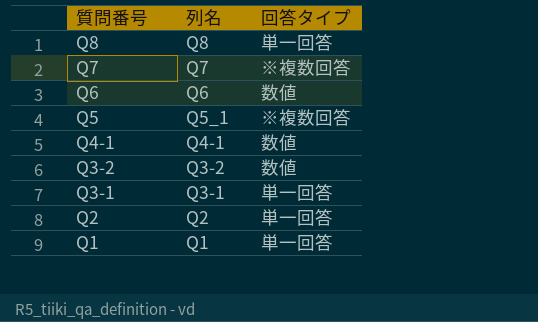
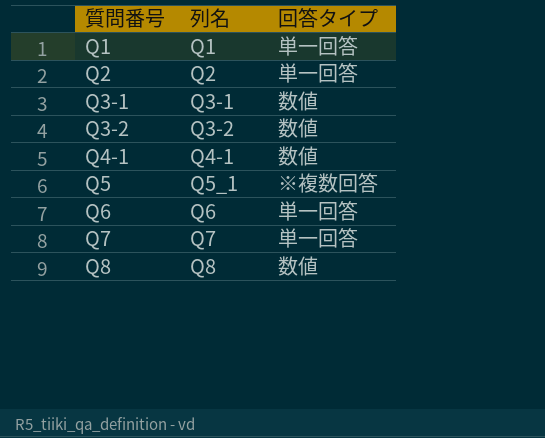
row order: 質問番号 descending -> 質問番号 ascending
Q3-1 | 回答タイプ: 単一回答 -> 数値
Q6 | 回答タイプ: 数値 -> 単一回答
Q7 | 回答タイプ: ※複数回答 -> 単一回答
Q8 | 回答タイプ: 単一回答 -> 数値

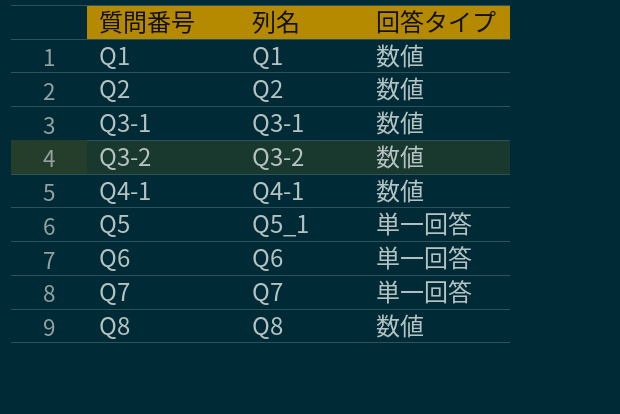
Q1 | 回答タイプ: 単一回答 -> 数値
Q2 | 回答タイプ: 単一回答 -> 数値
Q5 | 回答タイプ: ※複数回答 -> 単一回答

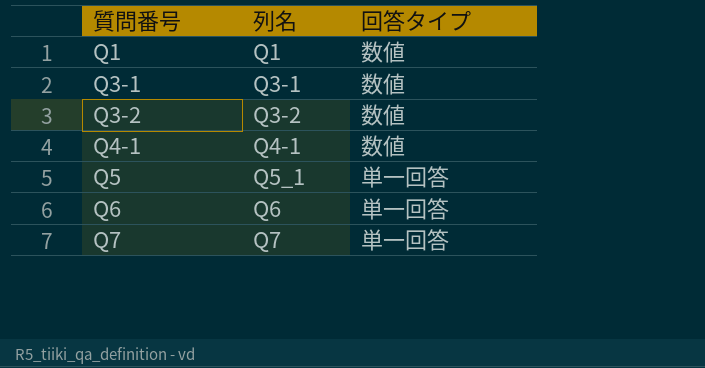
row Q2: Q2 | 数値 -> none
row Q8: Q8 | 数値 -> none

